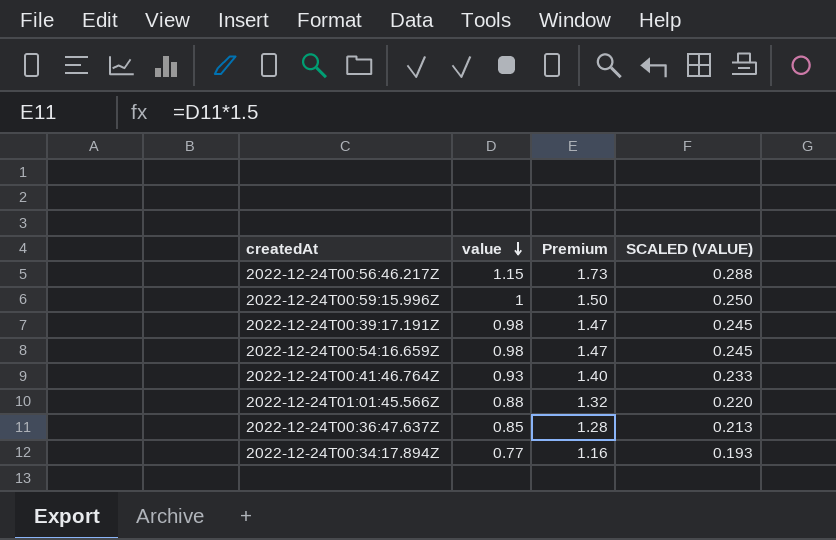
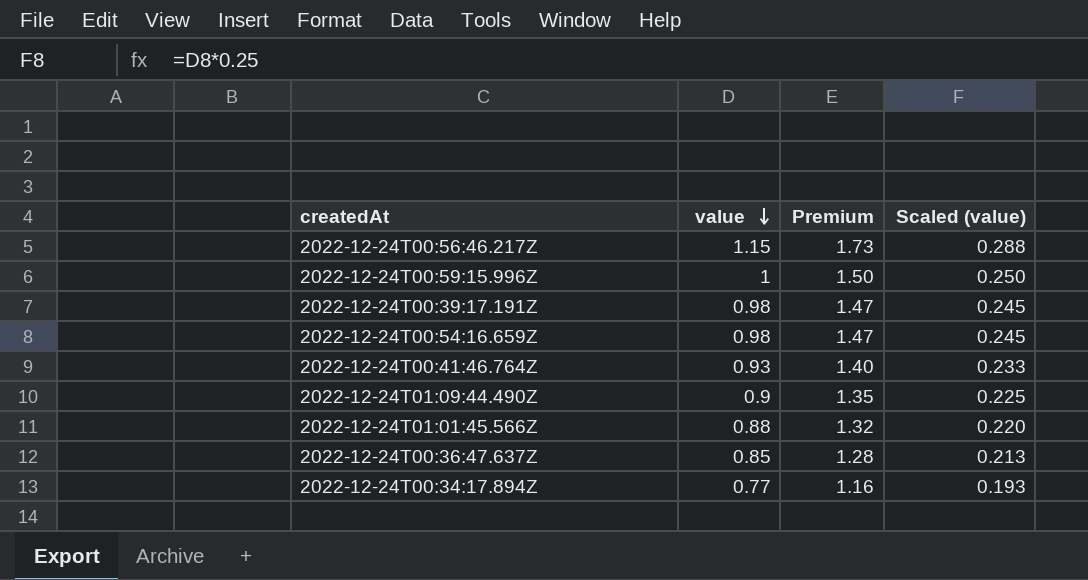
column name: SCALED (VALUE) -> Scaled (value)
row 2022-12-24T01:09:44.490Z: none -> 0.9 | 1.35 | 0.225

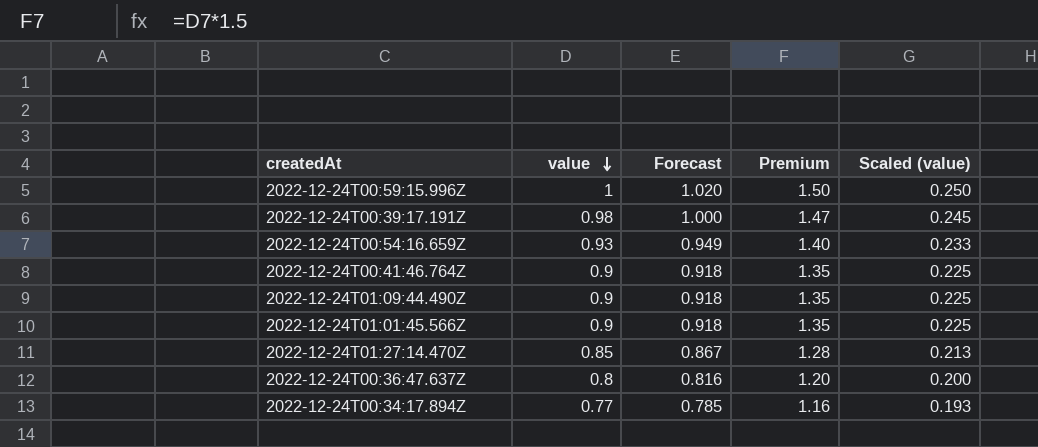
column Forecast | formula: none -> [value] * 1.02
row 2022-12-24T00:56:46.217Z: 1.15 | 1.73 | 0.288 -> none
2022-12-24T00:54:16.659Z | value: 0.98 -> 0.93
2022-12-24T00:54:16.659Z | Premium: 1.47 -> 1.40
2022-12-24T00:54:16.659Z | Scaled (value): 0.245 -> 0.233
2022-12-24T00:41:46.764Z | value: 0.93 -> 0.9
2022-12-24T00:41:46.764Z | Premium: 1.40 -> 1.35
2022-12-24T00:41:46.764Z | Scaled (value): 0.233 -> 0.225
2022-12-24T01:01:45.566Z | value: 0.88 -> 0.9
2022-12-24T01:01:45.566Z | Premium: 1.32 -> 1.35
2022-12-24T01:01:45.566Z | Scaled (value): 0.220 -> 0.225
row 2022-12-24T01:27:14.470Z: none -> 0.85 | 0.867 | 1.28 | 0.213
2022-12-24T00:36:47.637Z | value: 0.85 -> 0.8
2022-12-24T00:36:47.637Z | Premium: 1.28 -> 1.20
2022-12-24T00:36:47.637Z | Scaled (value): 0.213 -> 0.200

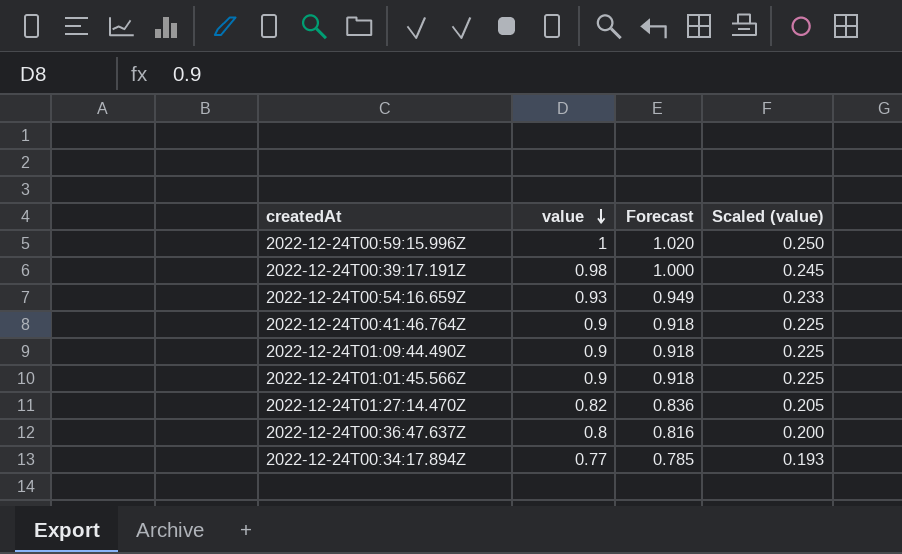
column Premium | formula: [value] * 1.5 -> none
2022-12-24T01:27:14.470Z | value: 0.85 -> 0.82
2022-12-24T01:27:14.470Z | Forecast: 0.867 -> 0.836
2022-12-24T01:27:14.470Z | Scaled (value): 0.213 -> 0.205

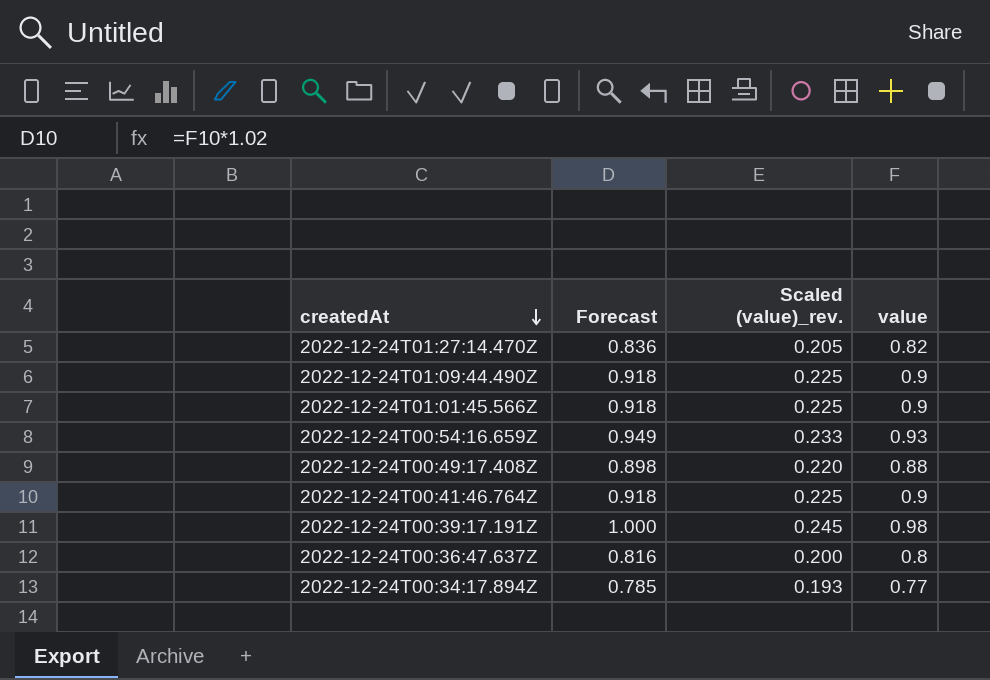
row order: value descending -> createdAt descending
column name: Scaled (value) -> Scaled (value)_rev.
column value | position: 2 -> 4
row 2022-12-24T00:59:15.996Z: 1 | 1.020 | 0.250 -> none
row 2022-12-24T00:49:17.408Z: none -> 0.898 | 0.220 | 0.88

